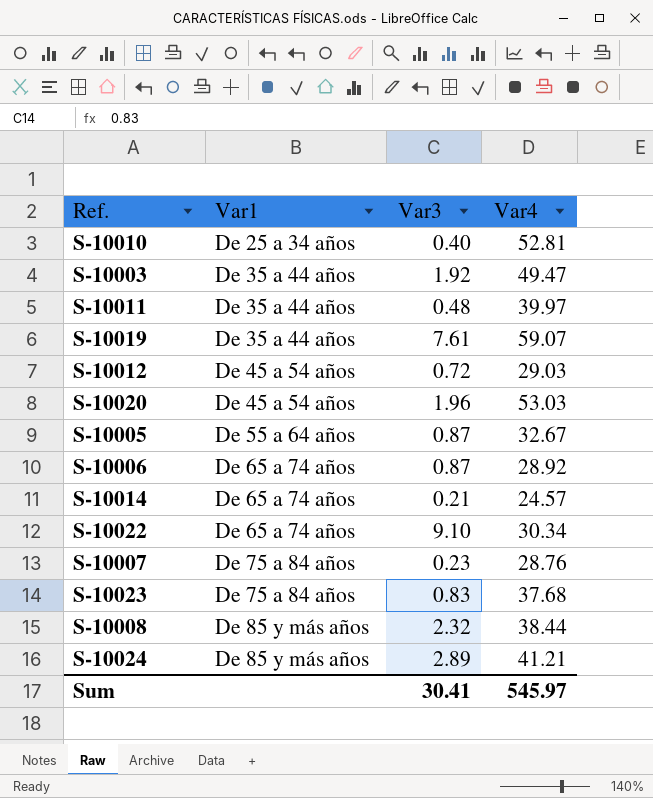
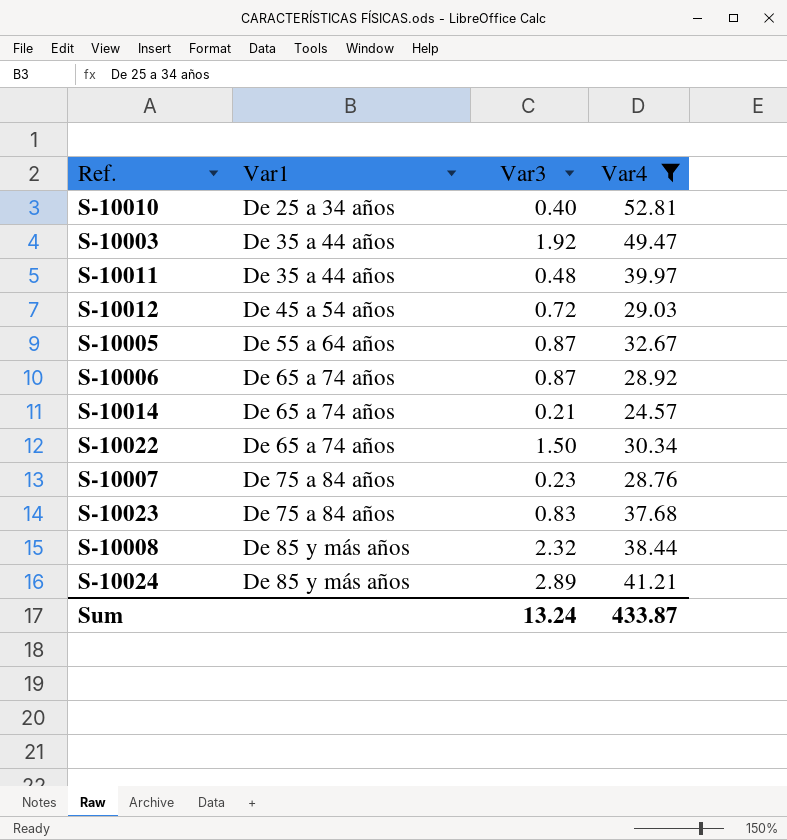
filter: none -> Var4 <= 52.81
S-10022 | Var3: 9.10 -> 1.50
Sum | Var3: 30.41 -> 13.24
Sum | Var4: 545.97 -> 433.87

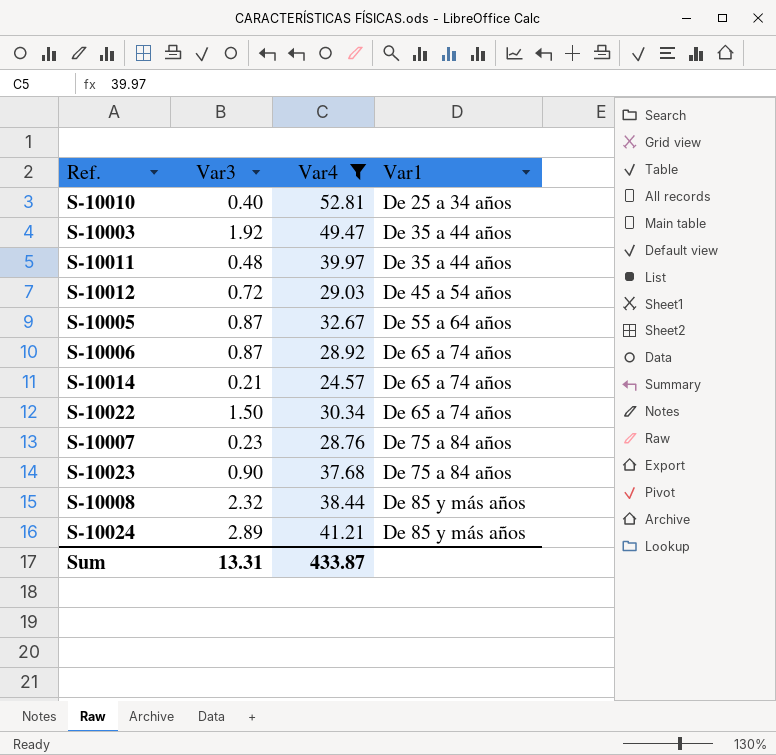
column Var1 | position: 2 -> 4
S-10023 | Var3: 0.83 -> 0.90
Sum | Var3: 13.24 -> 13.31

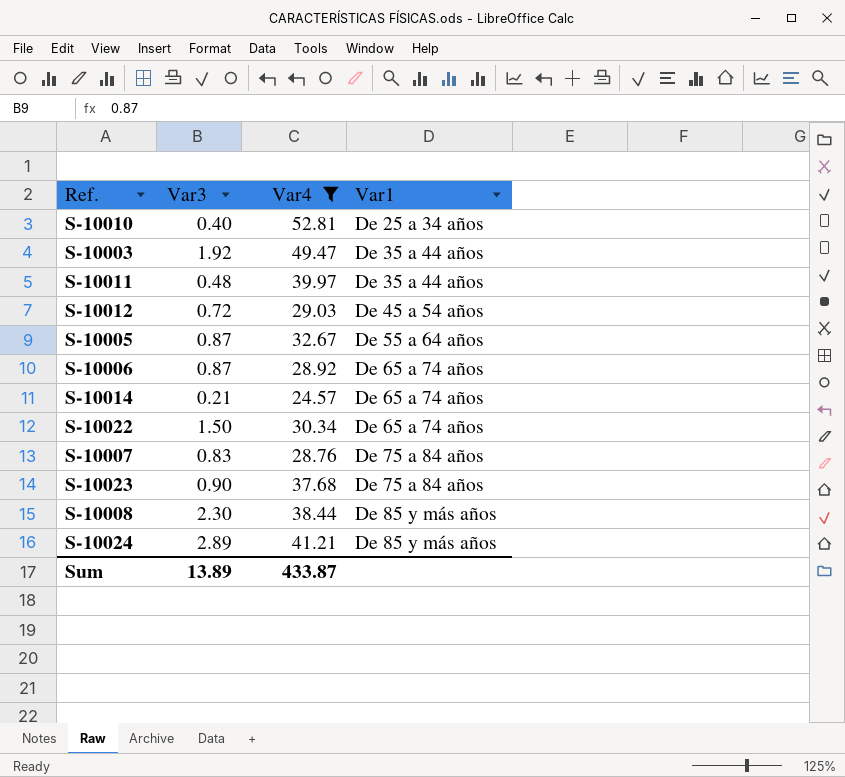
S-10007 | Var3: 0.23 -> 0.83
S-10008 | Var3: 2.32 -> 2.30
Sum | Var3: 13.31 -> 13.89

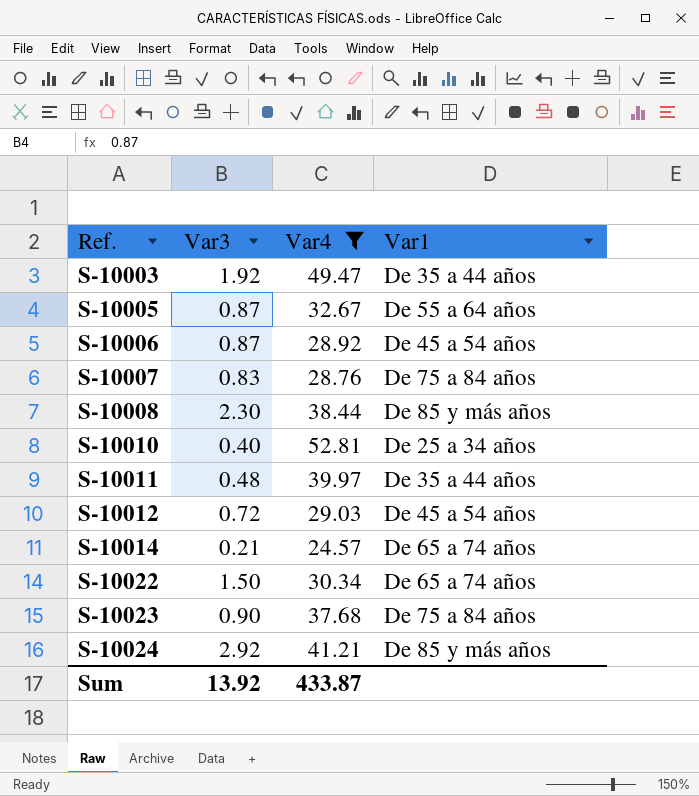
row order: Var1 ascending -> Ref. ascending
S-10006 | Var1: De 65 a 74 años -> De 45 a 54 años
S-10024 | Var3: 2.89 -> 2.92
Sum | Var3: 13.89 -> 13.92

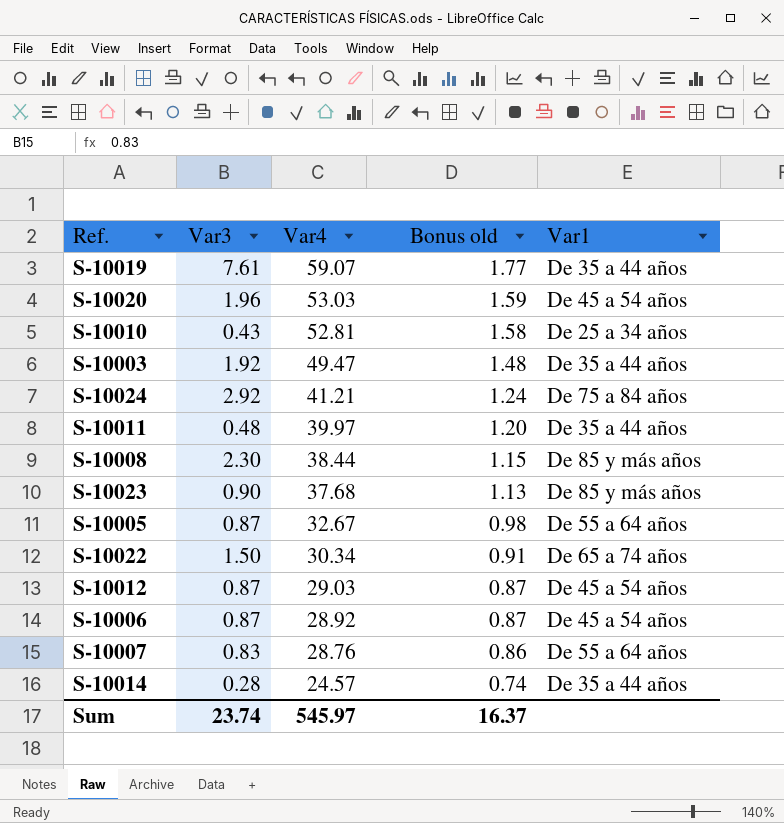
filter: Var4 <= 52.81 -> none
row order: Ref. ascending -> Var4 descending
column Bonus old | formula: none -> [Var4] * 0.03
S-10010 | Var3: 0.40 -> 0.43
S-10024 | Var1: De 85 y más años -> De 75 a 84 años
S-10023 | Var1: De 75 a 84 años -> De 85 y más años
S-10012 | Var3: 0.72 -> 0.87
S-10007 | Var1: De 75 a 84 años -> De 55 a 64 años
S-10014 | Var3: 0.21 -> 0.28
S-10014 | Var1: De 65 a 74 años -> De 35 a 44 años
Sum | Var3: 13.92 -> 23.74
Sum | Var4: 433.87 -> 545.97

